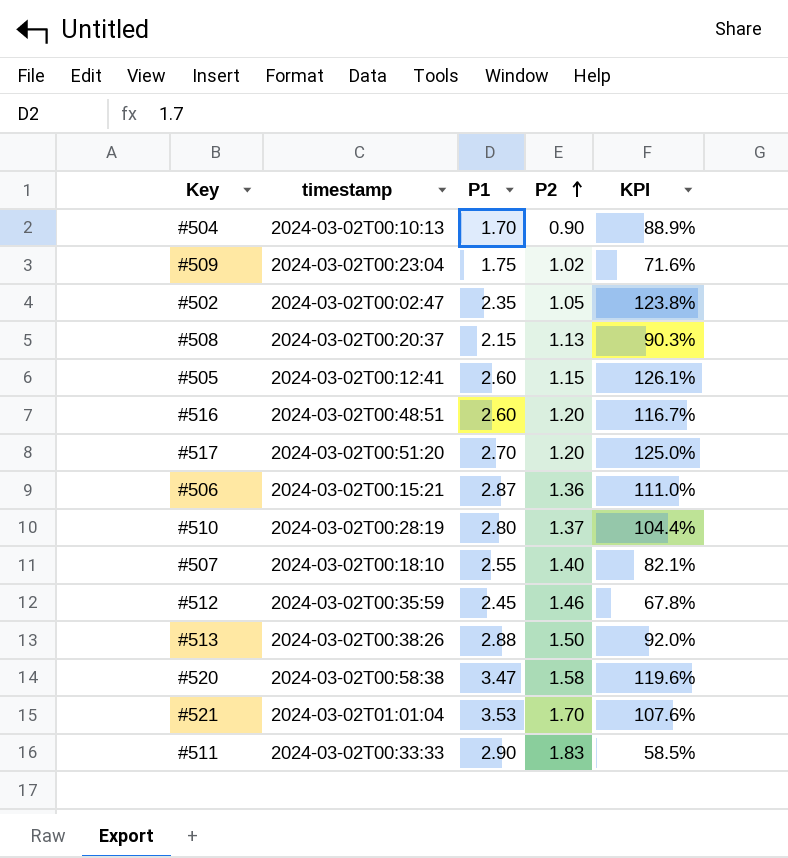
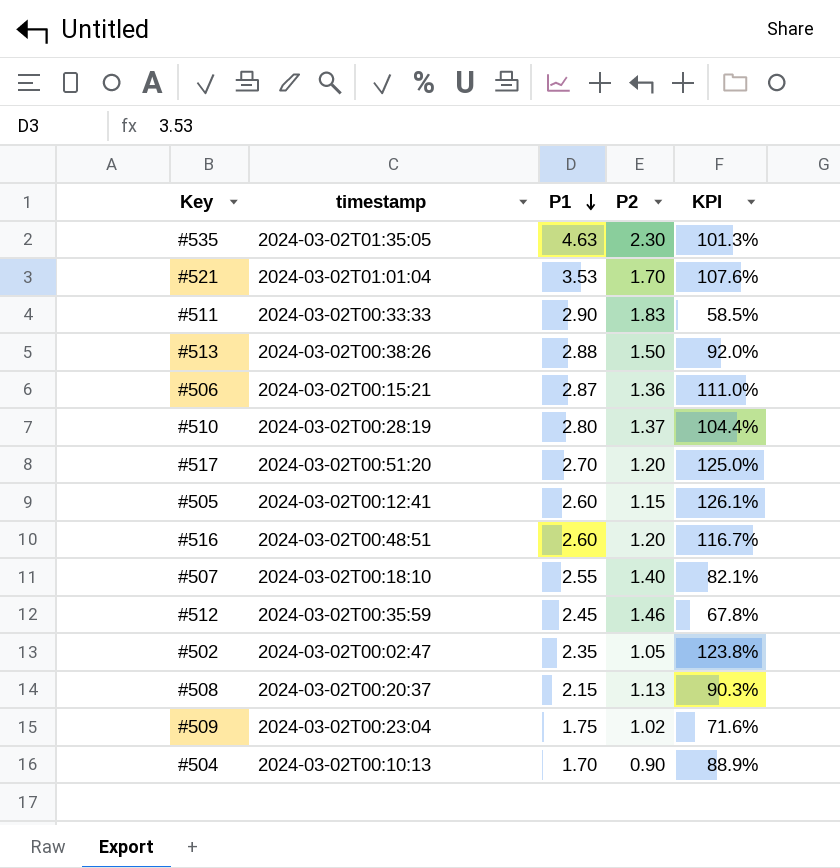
row order: P2 ascending -> P1 descending
row #520: 2024-03-02T00:58:38 | 3.47 | 1.58 | 119.6% -> none
row #535: none -> 2024-03-02T01:35:05 | 4.63 | 2.30 | 101.3%

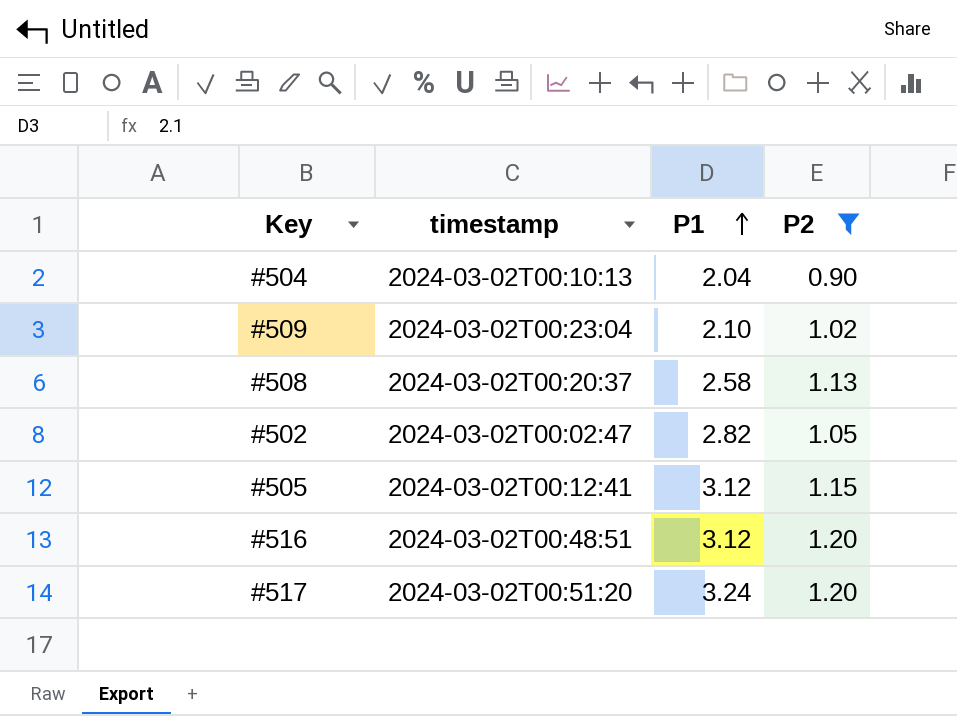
filter: none -> P2 <= 1.20
row order: P1 descending -> P1 ascending
column KPI | formula: ([P1] - [P2]) / [P2] -> none
#504 | P1: 1.70 -> 2.04
#509 | P1: 1.75 -> 2.10
#508 | P1: 2.15 -> 2.58
#502 | P1: 2.35 -> 2.82
#505 | P1: 2.60 -> 3.12
#516 | P1: 2.60 -> 3.12
#517 | P1: 2.70 -> 3.24

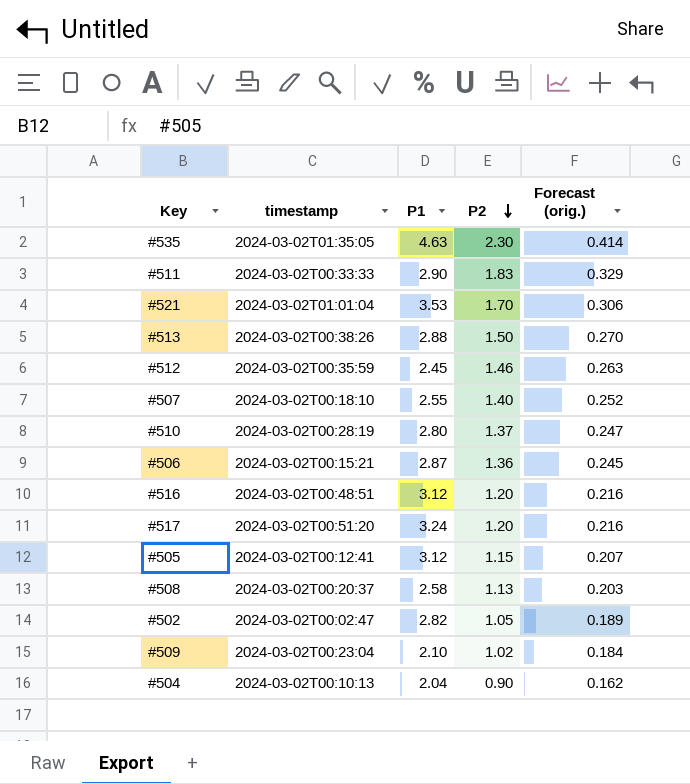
filter: P2 <= 1.20 -> none
row order: P1 ascending -> P2 descending
column Forecast (orig.) | formula: none -> [P2] * 0.18

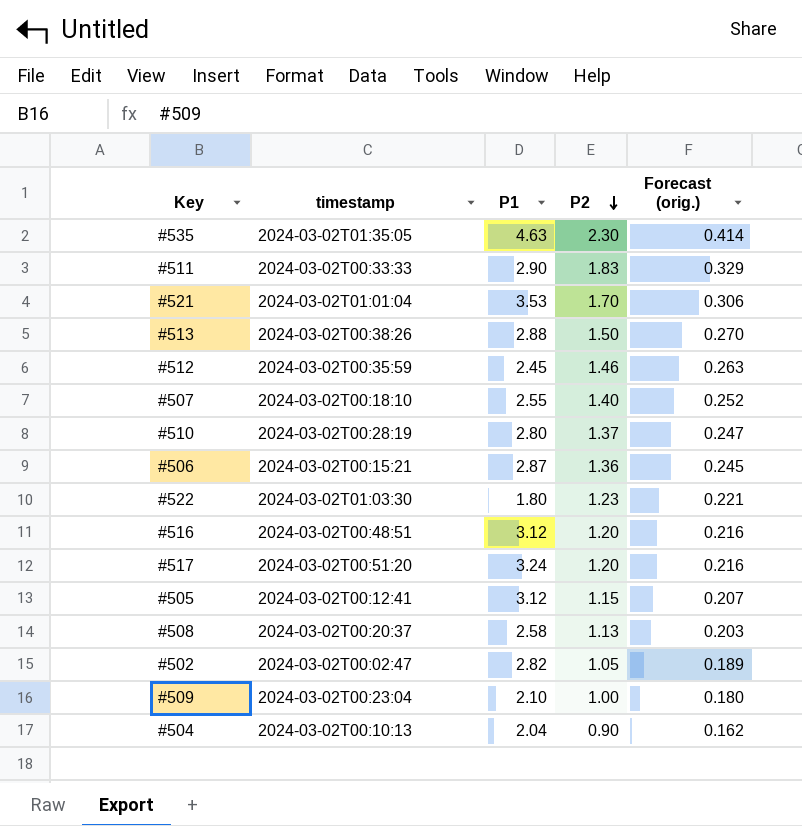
row #522: none -> 2024-03-02T01:03:30 | 1.80 | 1.23 | 0.221
#509 | P2: 1.02 -> 1.00
#509 | Forecast (orig.): 0.184 -> 0.180

